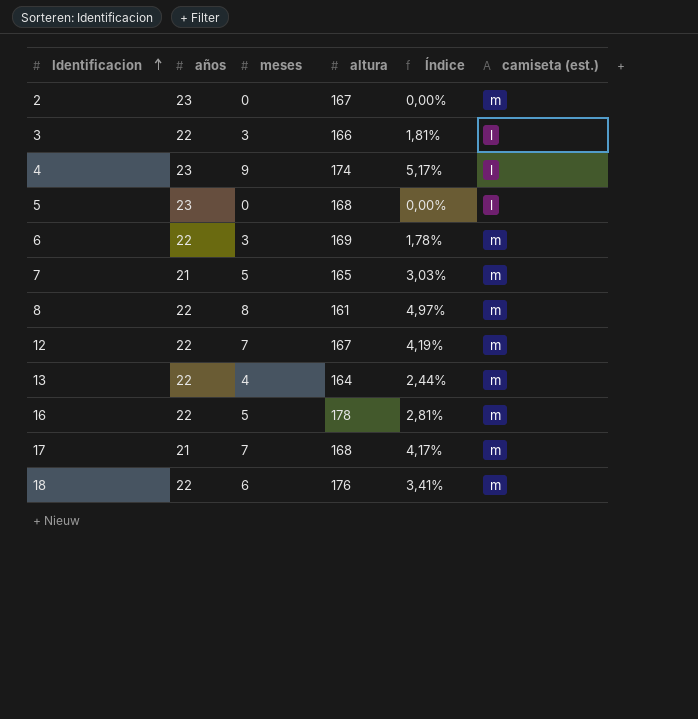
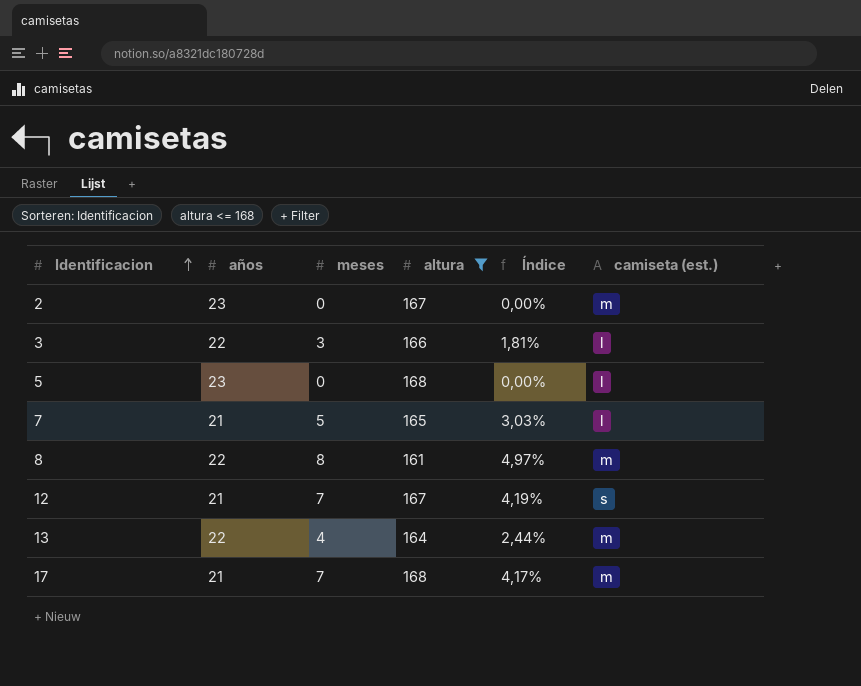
filter: none -> altura <= 168
7 | camiseta (est.): m -> l
12 | años: 22 -> 21
12 | camiseta (est.): m -> s

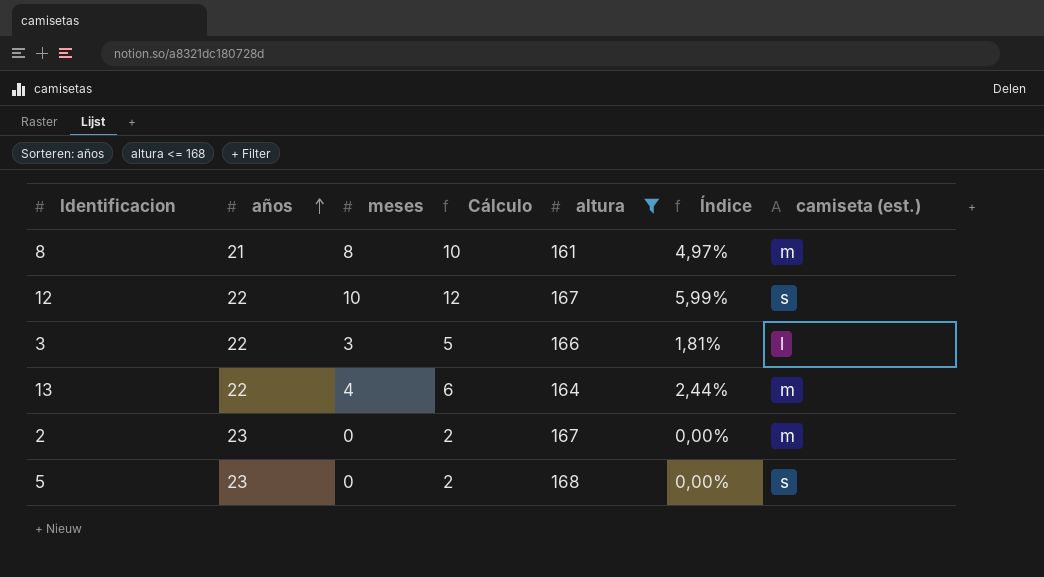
row order: Identificacion ascending -> años ascending
column Cálculo | formula: none -> [meses] + 2
row 7: 21 | 5 | 165 | 3,03% | l -> none
row 17: 21 | 7 | 168 | 4,17% | m -> none
8 | años: 22 -> 21
12 | años: 21 -> 22
12 | meses: 7 -> 10
12 | Índice: 4,19% -> 5,99%
5 | camiseta (est.): l -> s

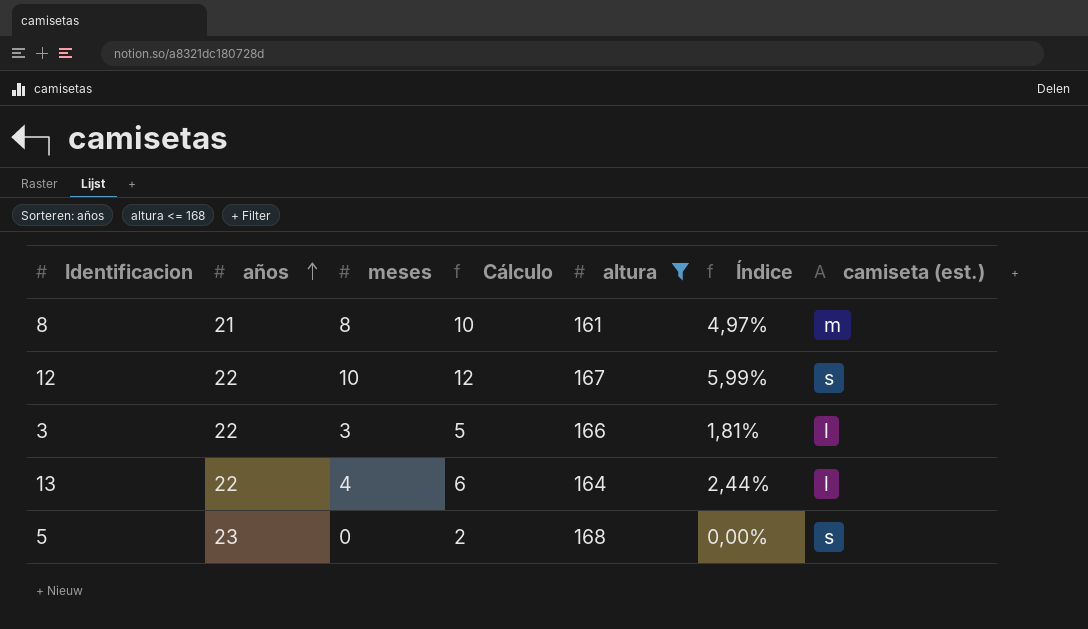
row 2: 23 | 0 | 2 | 167 | 0,00% | m -> none
13 | camiseta (est.): m -> l

